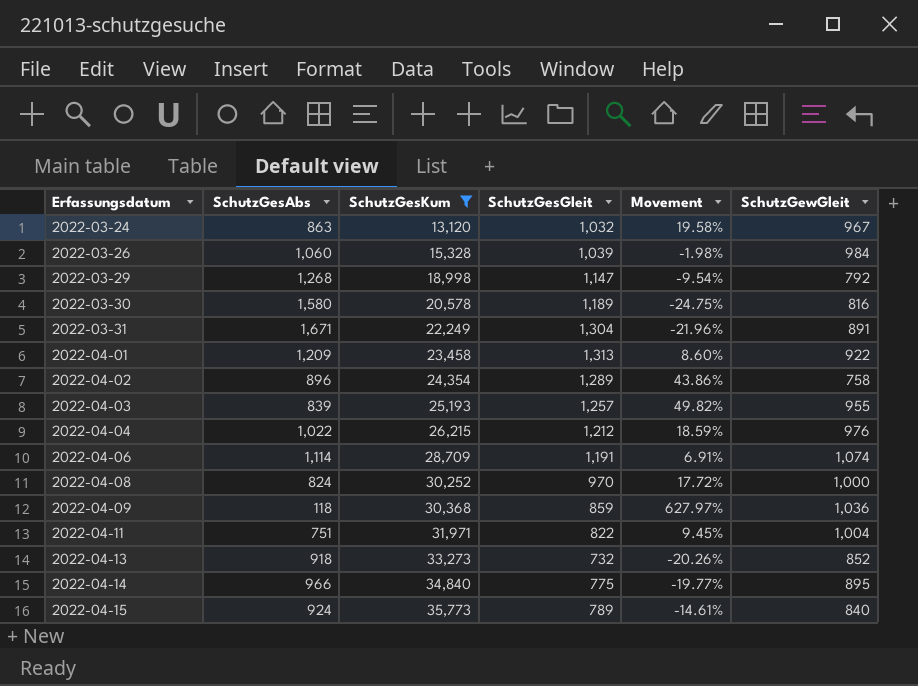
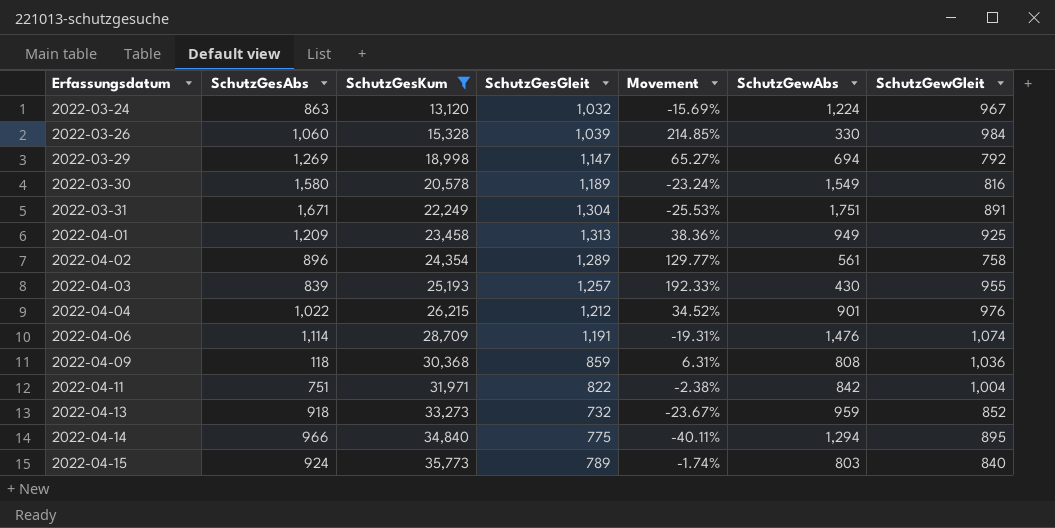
column Movement | formula: ([SchutzGesGleit] - [SchutzGesAbs]) / [SchutzGesAbs] -> ([SchutzGesGleit] - [SchutzGewAbs]) / [SchutzGewAbs]
column SchutzGewAbs | position: none -> 6
row 2022-04-08: 824 | 30,252 | 970 | 17.72% | 1,000 -> none
2022-03-29 | SchutzGesAbs: 1,268 -> 1,269
2022-04-01 | SchutzGewGleit: 922 -> 925

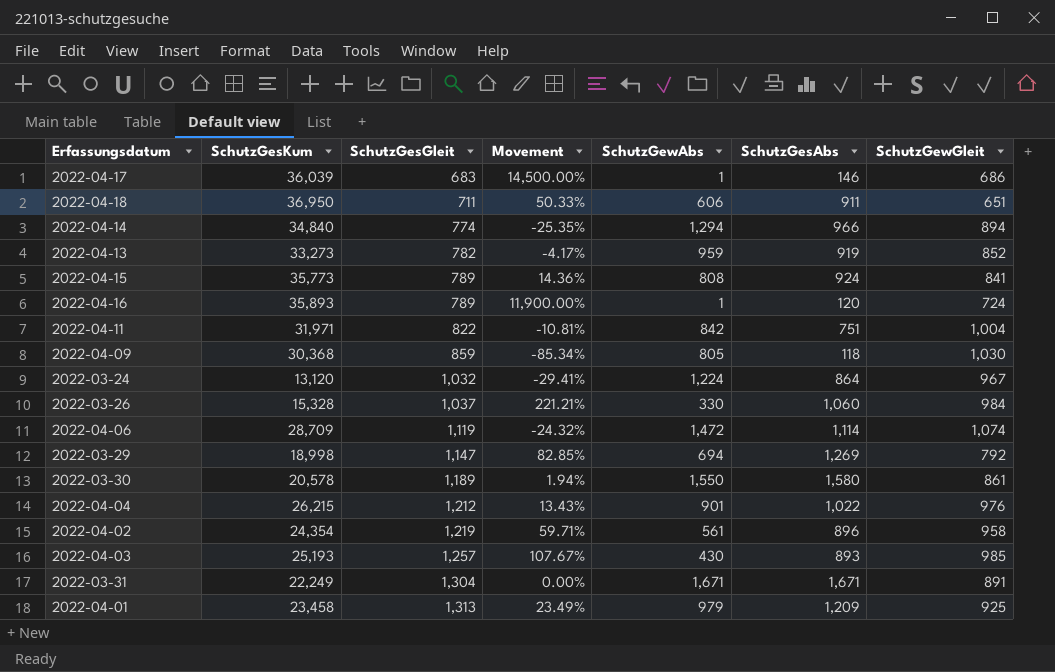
filter: SchutzGesKum <= 35,773 -> none
row order: Erfassungsdatum ascending -> SchutzGesGleit ascending
column Movement | formula: ([SchutzGesGleit] - [SchutzGewAbs]) / [SchutzGewAbs] -> ([SchutzGesAbs] - [SchutzGewAbs]) / [SchutzGewAbs]
column SchutzGesAbs | position: 2 -> 6
2022-04-14 | SchutzGesGleit: 775 -> 774
2022-04-14 | SchutzGewGleit: 895 -> 894
2022-04-13 | SchutzGesGleit: 732 -> 782
2022-04-13 | SchutzGesAbs: 918 -> 919
2022-04-15 | SchutzGewAbs: 803 -> 808
2022-04-15 | SchutzGewGleit: 840 -> 841
2022-04-09 | SchutzGewAbs: 808 -> 805
2022-04-09 | SchutzGewGleit: 1,036 -> 1,030
2022-03-24 | SchutzGesAbs: 863 -> 864
2022-03-26 | SchutzGesGleit: 1,039 -> 1,037
2022-04-06 | SchutzGesGleit: 1,191 -> 1,119
2022-04-06 | SchutzGewAbs: 1,476 -> 1,472
2022-03-30 | SchutzGewAbs: 1,549 -> 1,550
2022-03-30 | SchutzGewGleit: 816 -> 861
2022-04-02 | SchutzGesGleit: 1,289 -> 1,219
2022-04-02 | SchutzGewGleit: 758 -> 958
2022-04-03 | SchutzGesAbs: 839 -> 893
2022-04-03 | SchutzGewGleit: 955 -> 985
2022-03-31 | SchutzGewAbs: 1,751 -> 1,671
2022-04-01 | SchutzGewAbs: 949 -> 979

